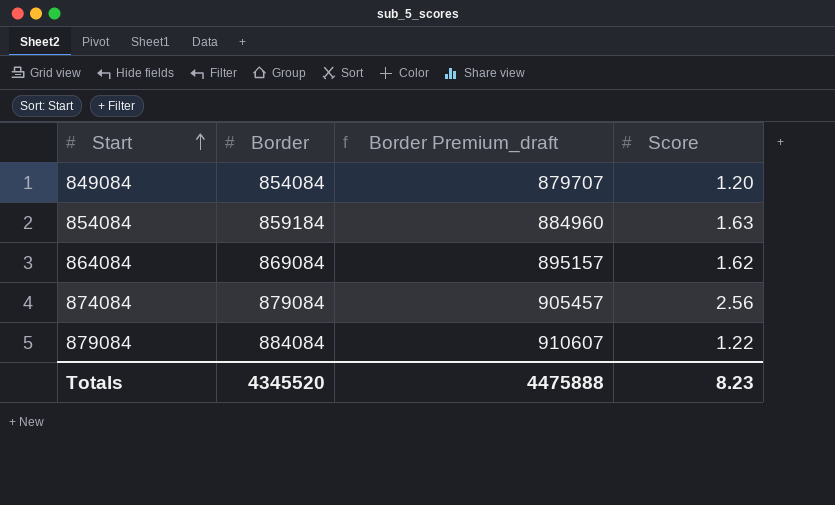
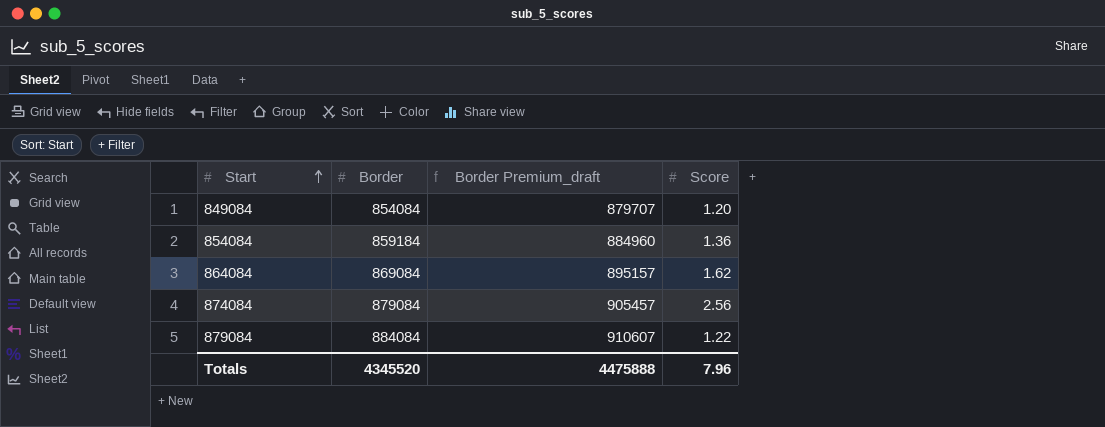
854084 | Score: 1.63 -> 1.36
Totals | Score: 8.23 -> 7.96

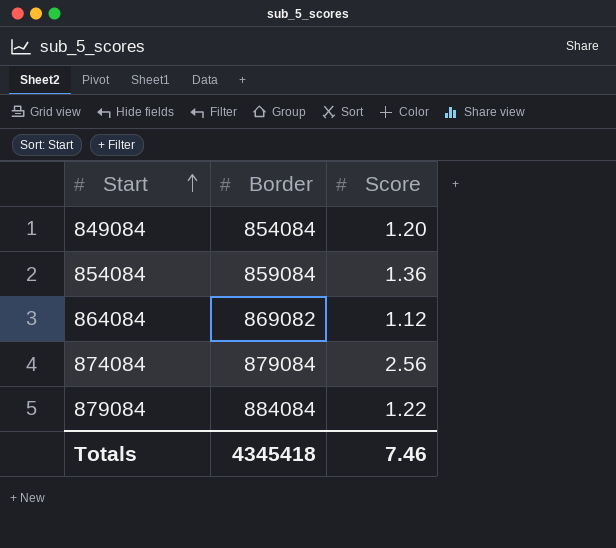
column Border Premium_draft | formula: [Border] * 1.03 -> none
854084 | Border: 859184 -> 859084
864084 | Border: 869084 -> 869082
864084 | Score: 1.62 -> 1.12
Totals | Border: 4345520 -> 4345418
Totals | Score: 7.96 -> 7.46

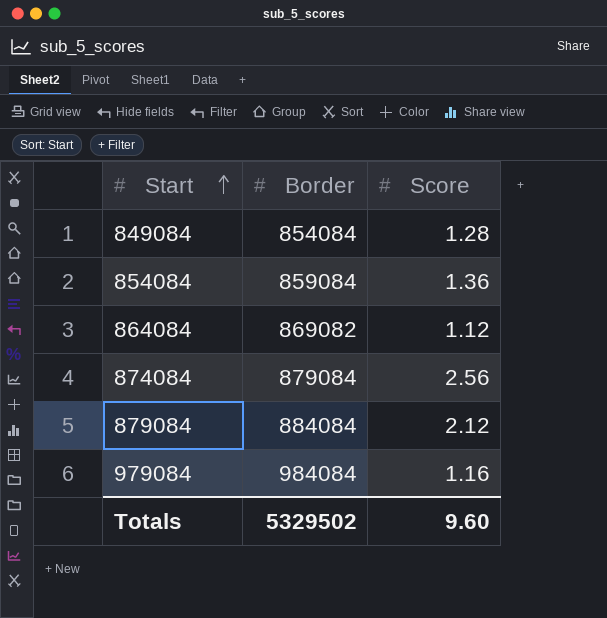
849084 | Score: 1.20 -> 1.28
879084 | Score: 1.22 -> 2.12
row 979084: none -> 984084 | 1.16
Totals | Border: 4345418 -> 5329502
Totals | Score: 7.46 -> 9.60

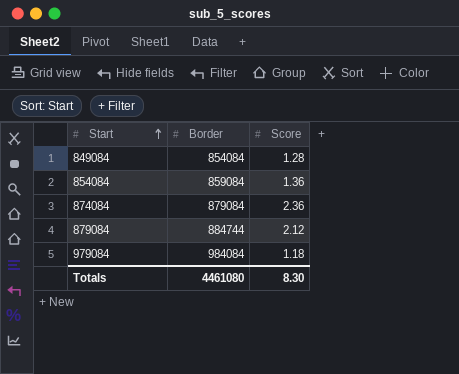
row 864084: 869082 | 1.12 -> none
874084 | Score: 2.56 -> 2.36
879084 | Border: 884084 -> 884744
979084 | Score: 1.16 -> 1.18
Totals | Border: 5329502 -> 4461080
Totals | Score: 9.60 -> 8.30

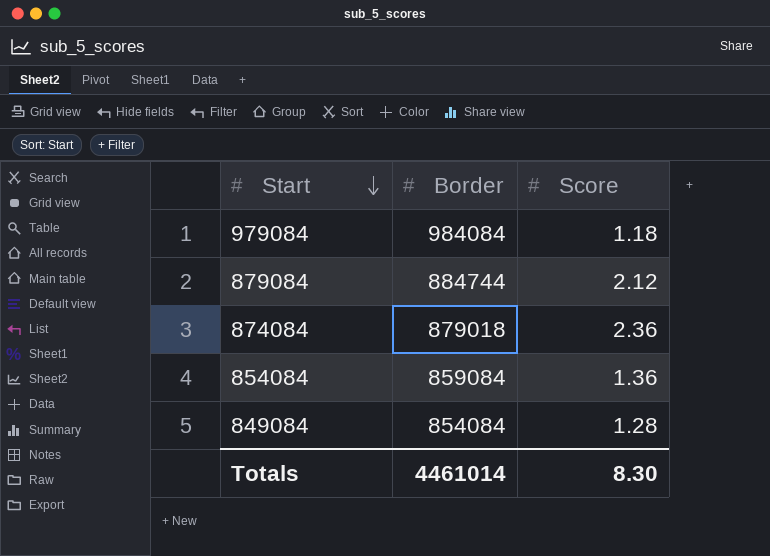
row order: Start ascending -> Start descending
874084 | Border: 879084 -> 879018
Totals | Border: 4461080 -> 4461014

